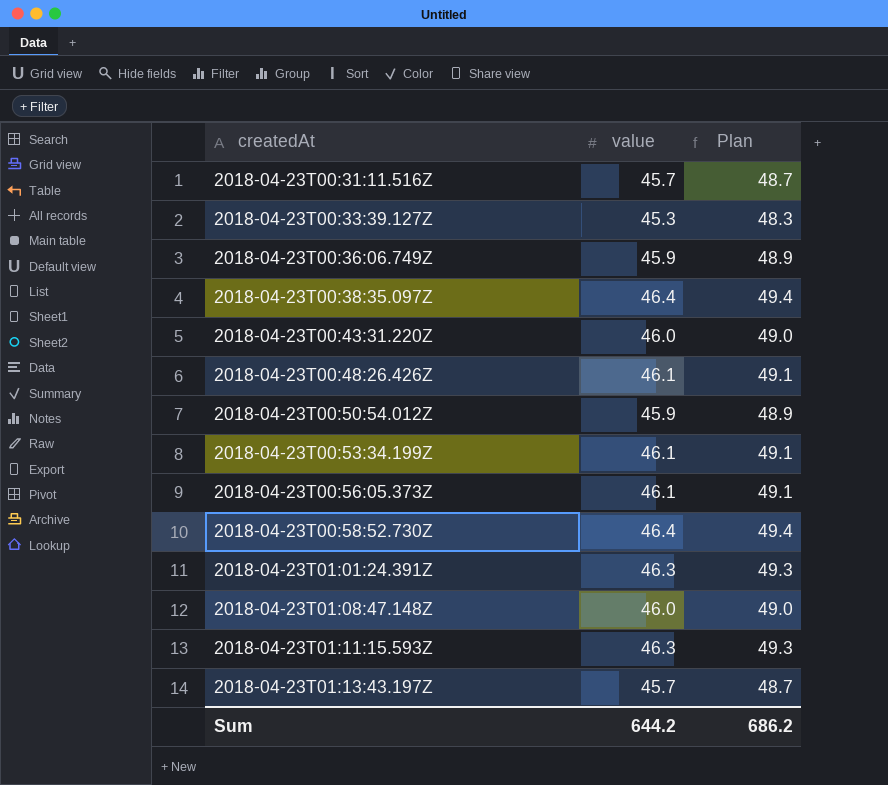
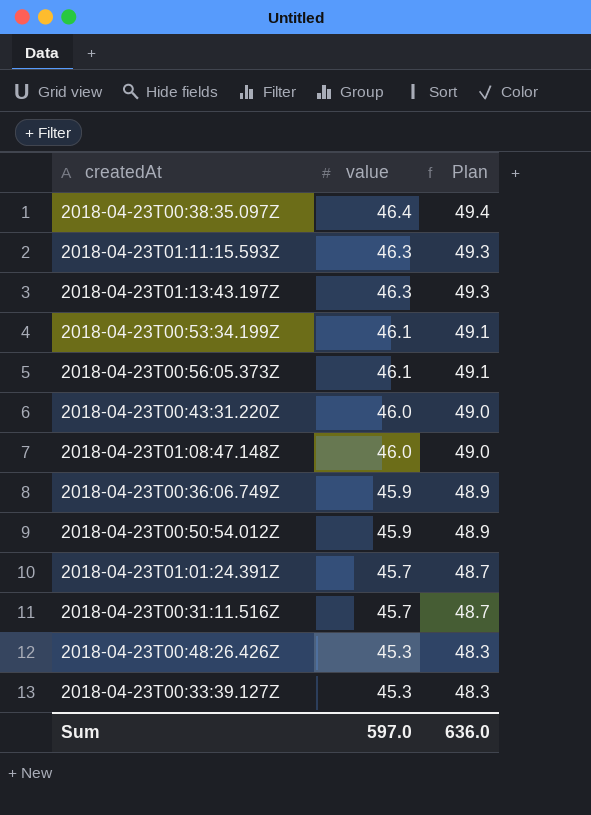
row order: createdAt ascending -> value descending
row 2018-04-23T00:58:52.730Z: 46.4 | 49.4 -> none
2018-04-23T01:13:43.197Z | value: 45.7 -> 46.3
2018-04-23T01:13:43.197Z | Plan: 48.7 -> 49.3
2018-04-23T01:01:24.391Z | value: 46.3 -> 45.7
2018-04-23T01:01:24.391Z | Plan: 49.3 -> 48.7
2018-04-23T00:48:26.426Z | value: 46.1 -> 45.3
2018-04-23T00:48:26.426Z | Plan: 49.1 -> 48.3
Sum | value: 644.2 -> 597.0
Sum | Plan: 686.2 -> 636.0

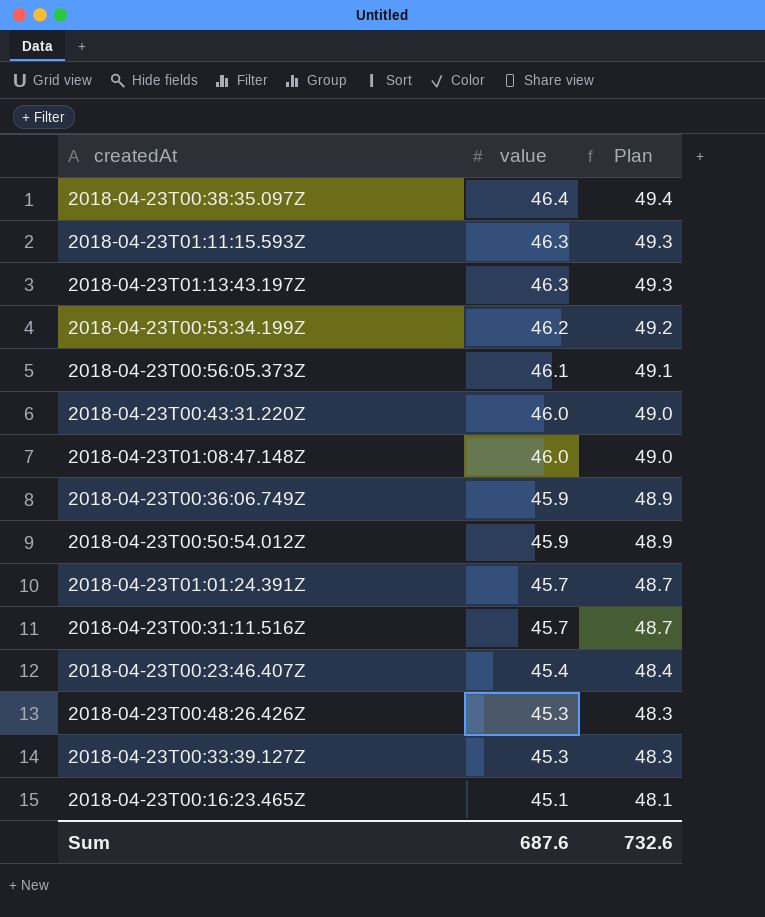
2018-04-23T00:53:34.199Z | value: 46.1 -> 46.2
2018-04-23T00:53:34.199Z | Plan: 49.1 -> 49.2
row 2018-04-23T00:23:46.407Z: none -> 45.4 | 48.4
row 2018-04-23T00:16:23.465Z: none -> 45.1 | 48.1
Sum | value: 597.0 -> 687.6
Sum | Plan: 636.0 -> 732.6

